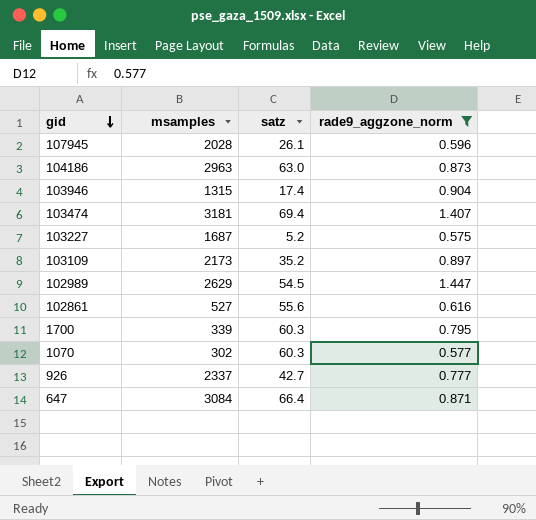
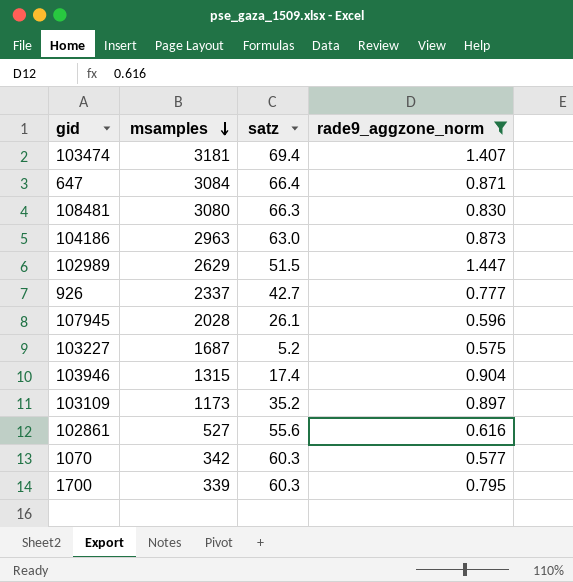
row order: gid descending -> msamples descending
row 108481: none -> 3080 | 66.3 | 0.830
102989 | satz: 54.5 -> 51.5
103109 | msamples: 2173 -> 1173
1070 | msamples: 302 -> 342

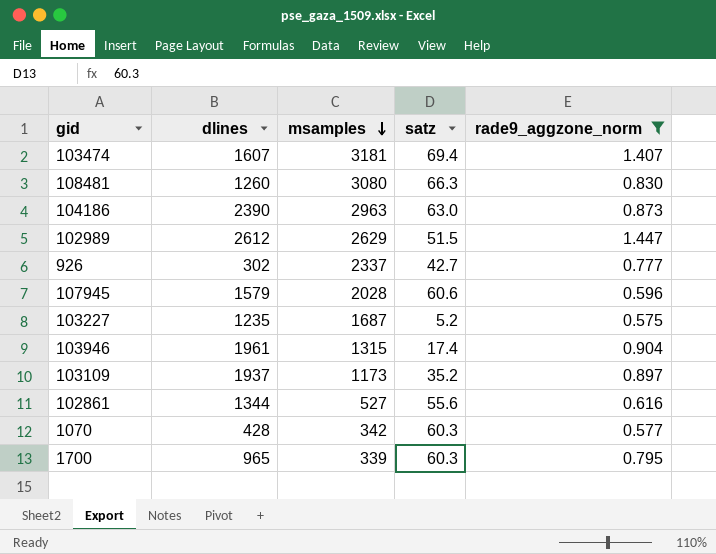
column dlines | position: none -> 2
row 647: 3084 | 66.4 | 0.871 -> none
107945 | satz: 26.1 -> 60.6

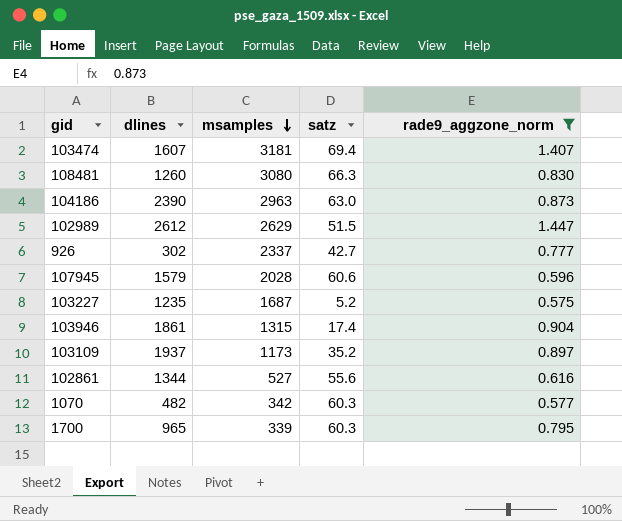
103946 | dlines: 1961 -> 1861
1070 | dlines: 428 -> 482

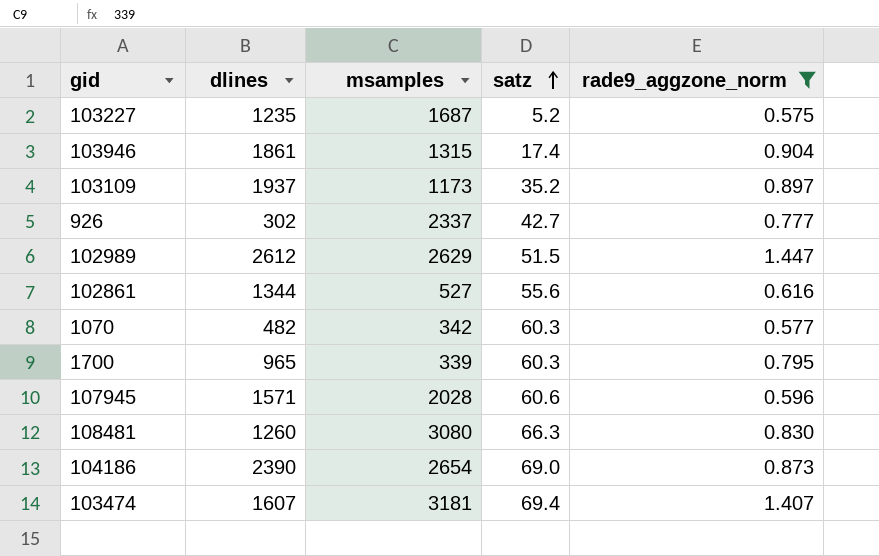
row order: msamples descending -> satz ascending
107945 | dlines: 1579 -> 1571
104186 | msamples: 2963 -> 2654
104186 | satz: 63.0 -> 69.0

